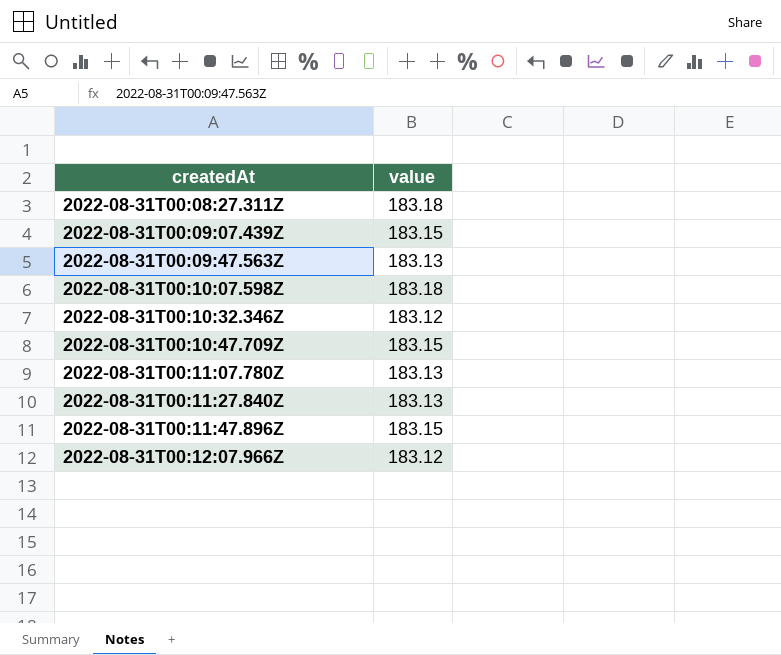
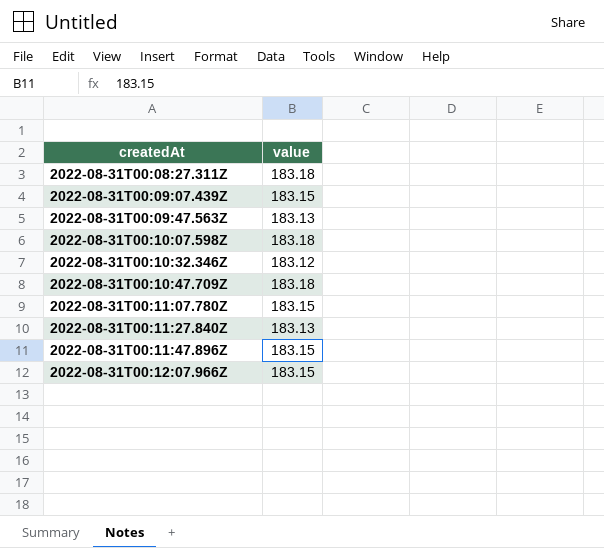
2022-08-31T00:10:47.709Z | value: 183.15 -> 183.18
2022-08-31T00:11:07.780Z | value: 183.13 -> 183.15
2022-08-31T00:12:07.966Z | value: 183.12 -> 183.15

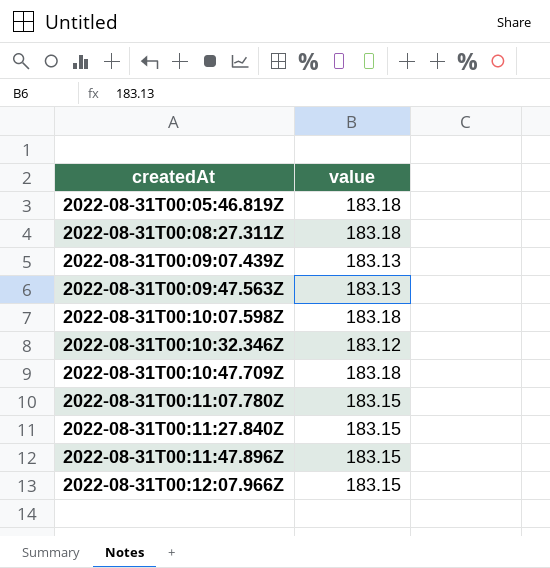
row 2022-08-31T00:05:46.819Z: none -> 183.18
2022-08-31T00:09:07.439Z | value: 183.15 -> 183.13
2022-08-31T00:11:27.840Z | value: 183.13 -> 183.15

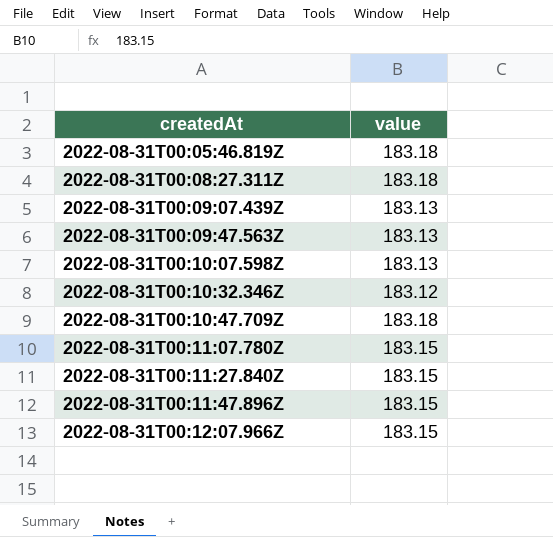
2022-08-31T00:10:07.598Z | value: 183.18 -> 183.13

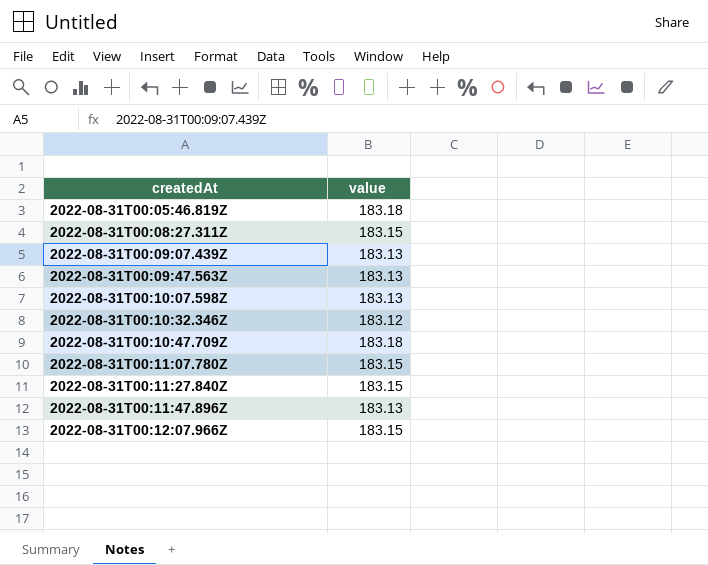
2022-08-31T00:08:27.311Z | value: 183.18 -> 183.15
2022-08-31T00:11:47.896Z | value: 183.15 -> 183.13

